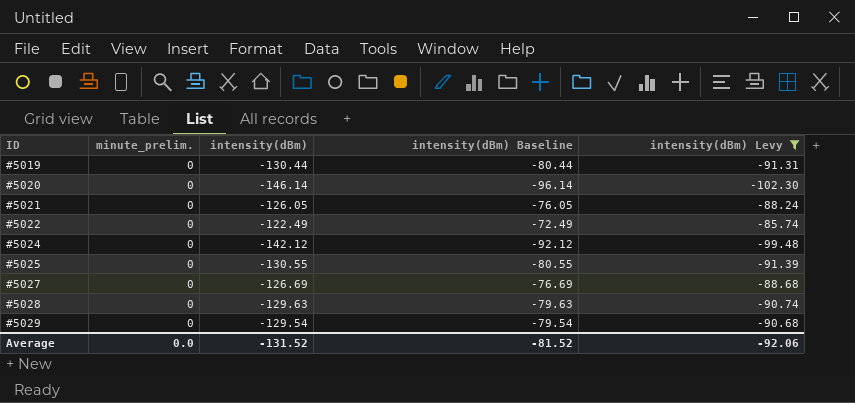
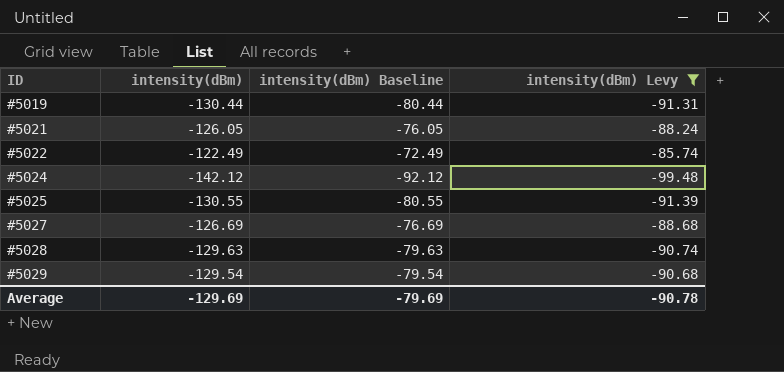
column minute_prelim. | position: 2 -> none
row #5020: 0 | -146.14 | -96.14 | -102.30 -> none
Average | intensity(dBm): -131.52 -> -129.69
Average | intensity(dBm) Baseline: -81.52 -> -79.69
Average | intensity(dBm) Levy: -92.06 -> -90.78

